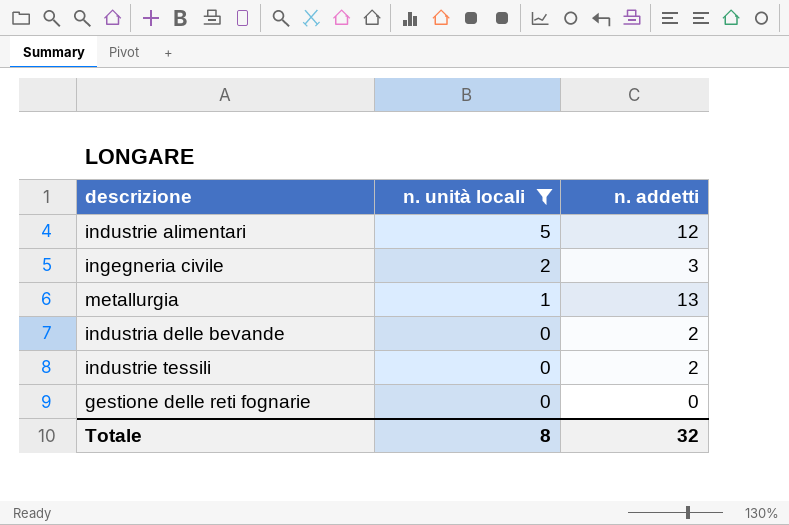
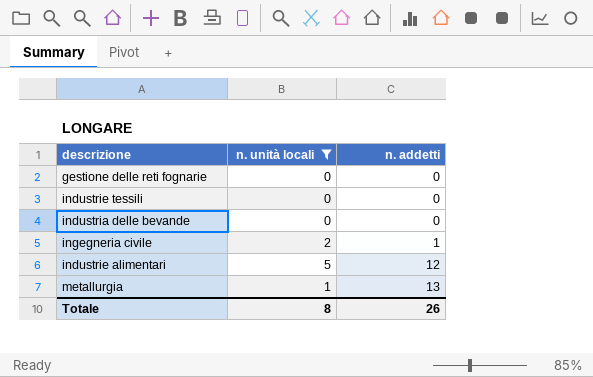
row order: n. unità locali descending -> n. addetti ascending
industrie tessili | n. addetti: 2 -> 0
industria delle bevande | n. addetti: 2 -> 0
ingegneria civile | n. addetti: 3 -> 1
Totale | n. addetti: 32 -> 26

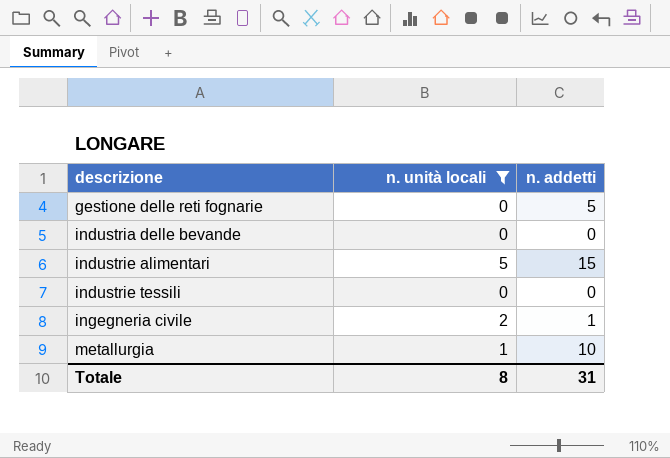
row order: n. addetti ascending -> descrizione ascending
gestione delle reti fognarie | n. addetti: 0 -> 5
industrie alimentari | n. addetti: 12 -> 15
metallurgia | n. addetti: 13 -> 10
Totale | n. addetti: 26 -> 31

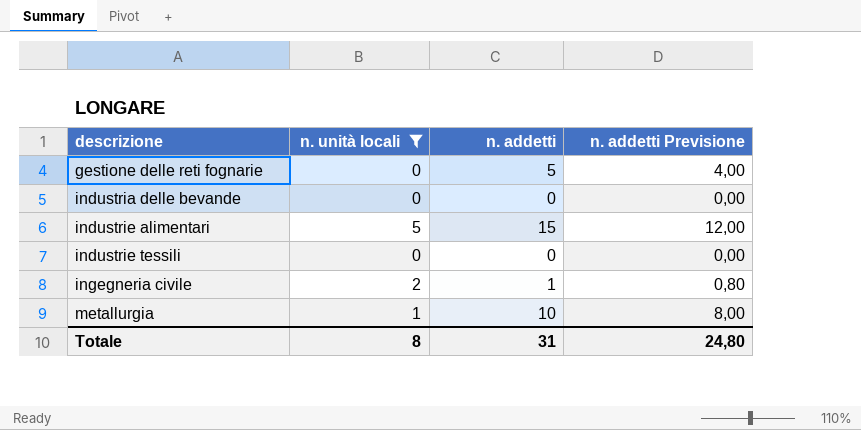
column n. addetti Previsione | formula: none -> [n. addetti] * 0,8

